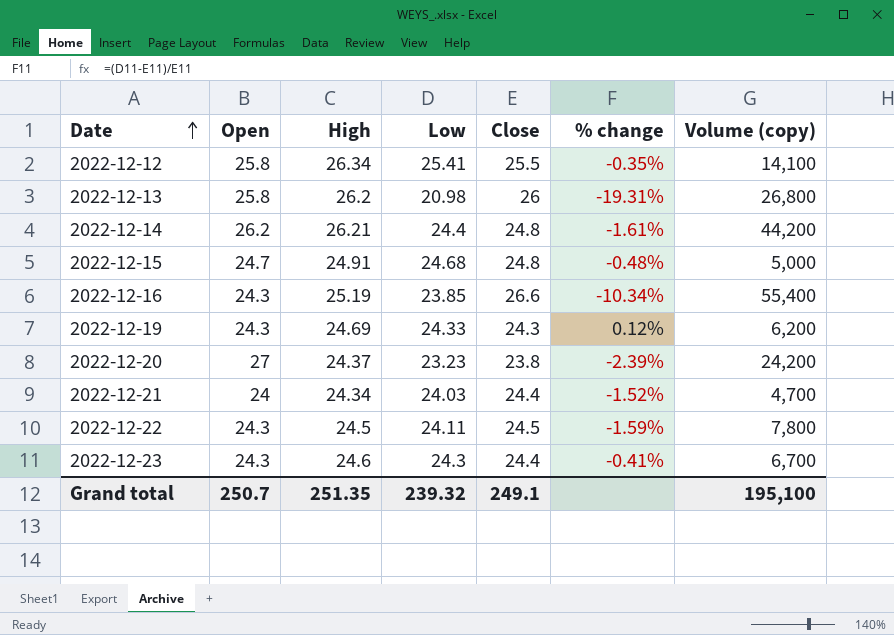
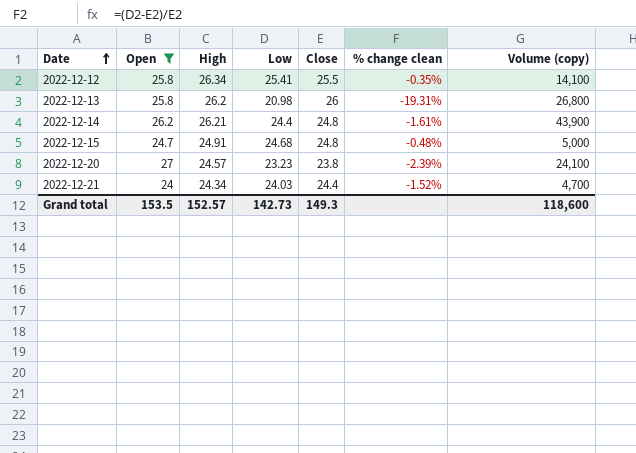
filter: none -> Open != 24.3
column name: % change -> % change clean
2022-12-14 | Volume (copy): 44,200 -> 43,900
2022-12-20 | High: 24.37 -> 24.57
2022-12-20 | Volume (copy): 24,200 -> 24,100
Grand total | Open: 250.7 -> 153.5
Grand total | High: 251.35 -> 152.57
Grand total | Low: 239.32 -> 142.73
Grand total | Close: 249.1 -> 149.3
Grand total | Volume (copy): 195,100 -> 118,600

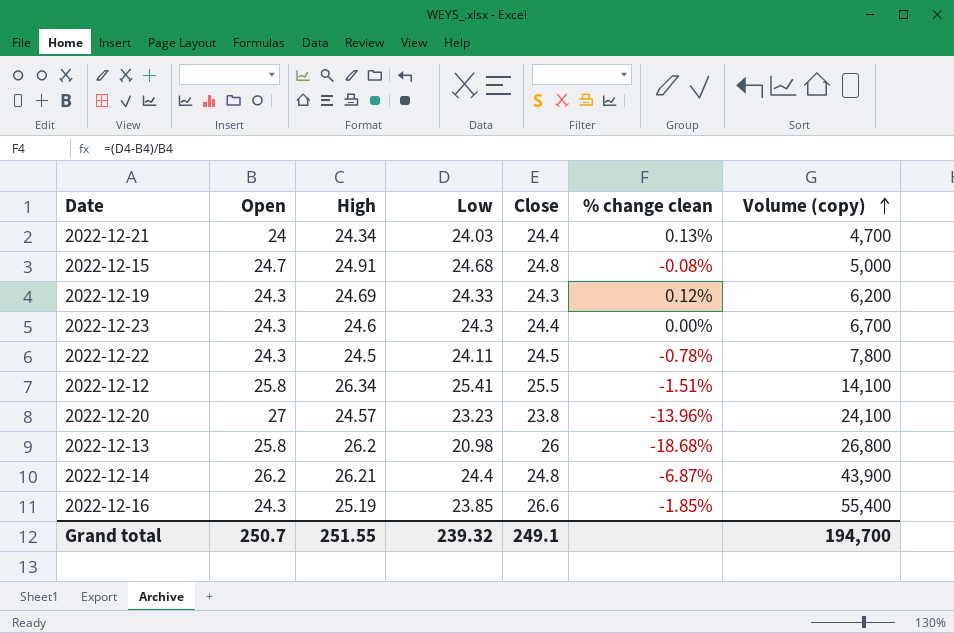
filter: Open != 24.3 -> none
row order: Date ascending -> Volume (copy) ascending
column % change clean | formula: ([Low] - [Close]) / [Close] -> ([Low] - [Open]) / [Open]
Grand total | Open: 153.5 -> 250.7
Grand total | High: 152.57 -> 251.55
Grand total | Low: 142.73 -> 239.32
Grand total | Close: 149.3 -> 249.1
Grand total | Volume (copy): 118,600 -> 194,700

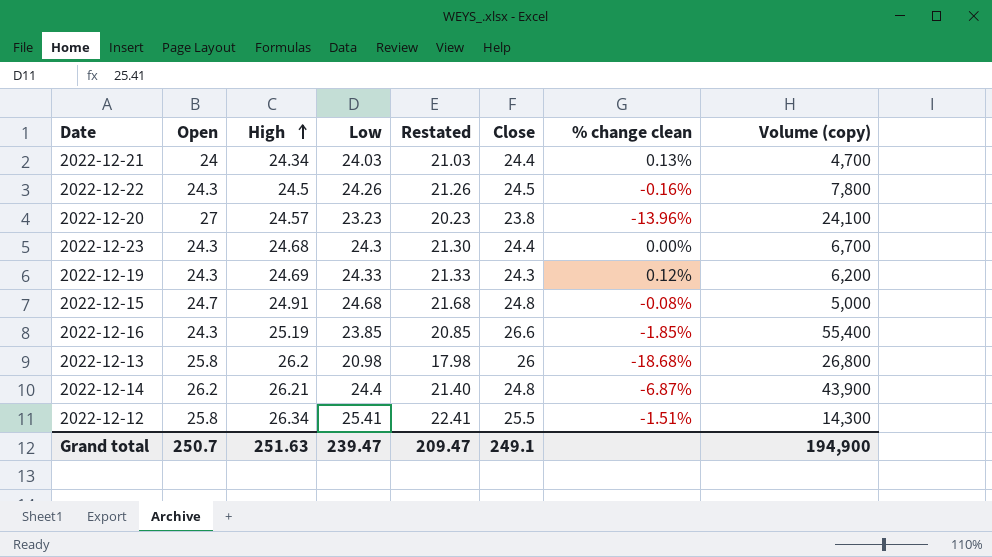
row order: Volume (copy) ascending -> High ascending
column Restated | formula: none -> [Low] - 3
2022-12-22 | Low: 24.11 -> 24.26
2022-12-22 | % change clean: -0.78% -> -0.16%
2022-12-23 | High: 24.6 -> 24.68
2022-12-12 | Volume (copy): 14,100 -> 14,300
Grand total | High: 251.55 -> 251.63
Grand total | Low: 239.32 -> 239.47
Grand total | Volume (copy): 194,700 -> 194,900

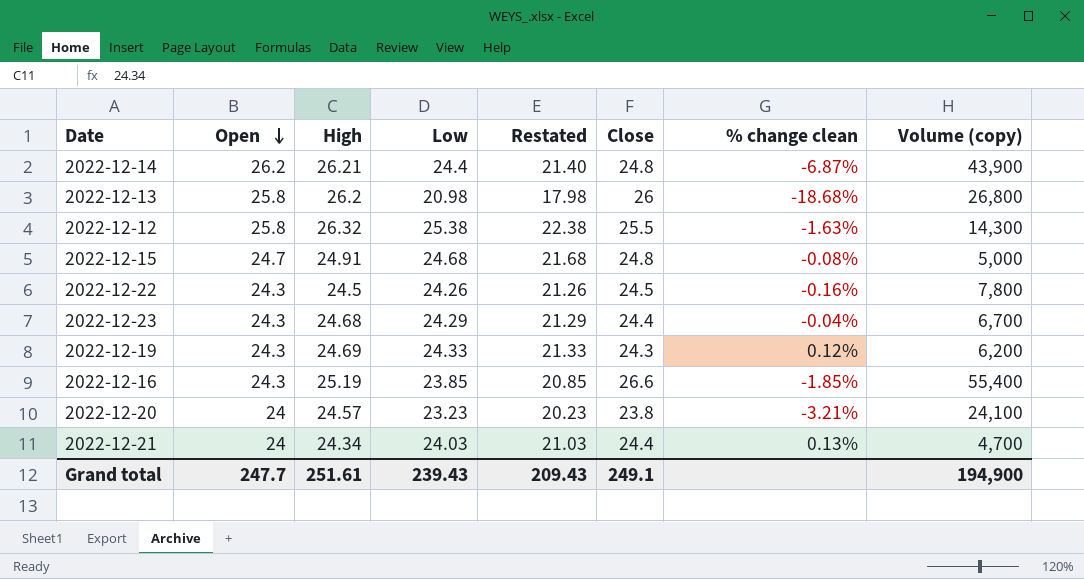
row order: High ascending -> Open descending
2022-12-12 | High: 26.34 -> 26.32
2022-12-12 | Low: 25.41 -> 25.38
2022-12-12 | Restated: 22.41 -> 22.38
2022-12-12 | % change clean: -1.51% -> -1.63%
2022-12-23 | Low: 24.3 -> 24.29
2022-12-23 | Restated: 21.30 -> 21.29
2022-12-23 | % change clean: 0.00% -> -0.04%
2022-12-20 | Open: 27 -> 24
2022-12-20 | % change clean: -13.96% -> -3.21%
Grand total | Open: 250.7 -> 247.7
Grand total | High: 251.63 -> 251.61
Grand total | Low: 239.47 -> 239.43
Grand total | Restated: 209.47 -> 209.43

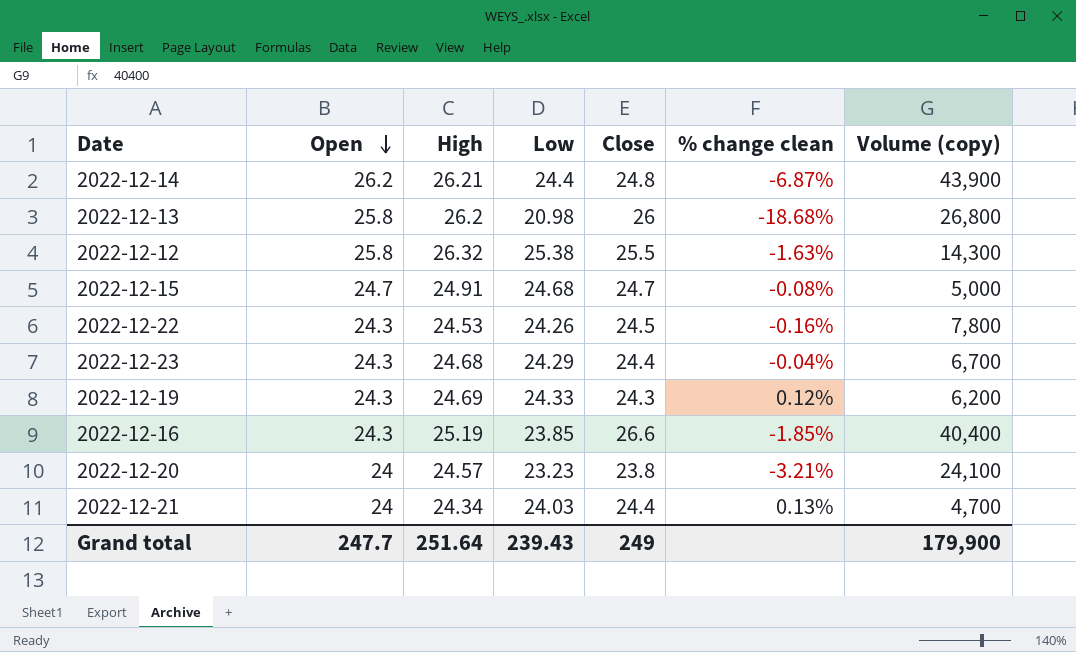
column Restated | formula: [Low] - 3 -> none
2022-12-15 | Close: 24.8 -> 24.7
2022-12-22 | High: 24.5 -> 24.53
2022-12-16 | Volume (copy): 55,400 -> 40,400
Grand total | High: 251.61 -> 251.64
Grand total | Close: 249.1 -> 249
Grand total | Volume (copy): 194,900 -> 179,900

